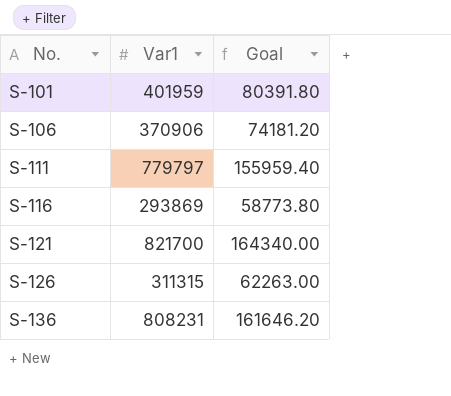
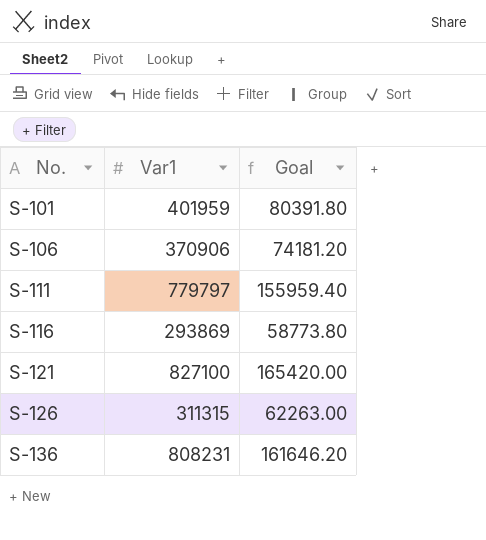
S-121 | Var1: 821700 -> 827100
S-121 | Goal: 164340.00 -> 165420.00

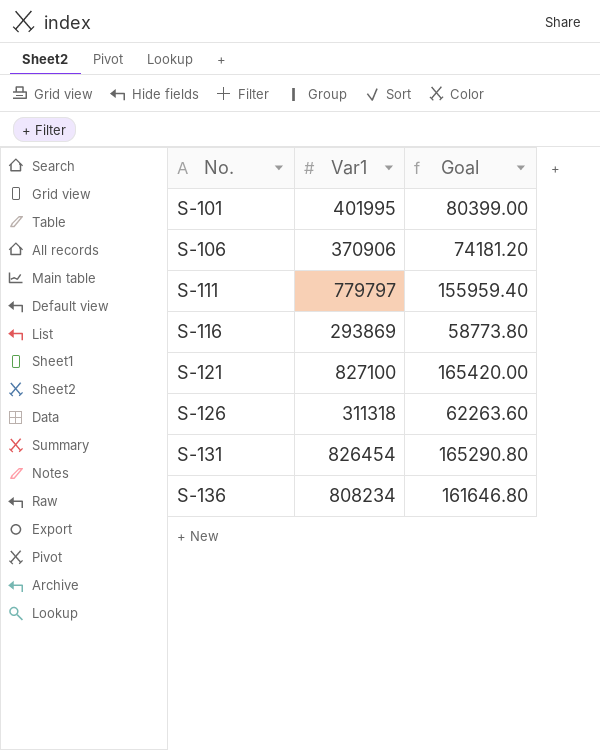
S-101 | Var1: 401959 -> 401995
S-101 | Goal: 80391.80 -> 80399.00
S-126 | Var1: 311315 -> 311318
S-126 | Goal: 62263.00 -> 62263.60
row S-131: none -> 826454 | 165290.80
S-136 | Var1: 808231 -> 808234
S-136 | Goal: 161646.20 -> 161646.80

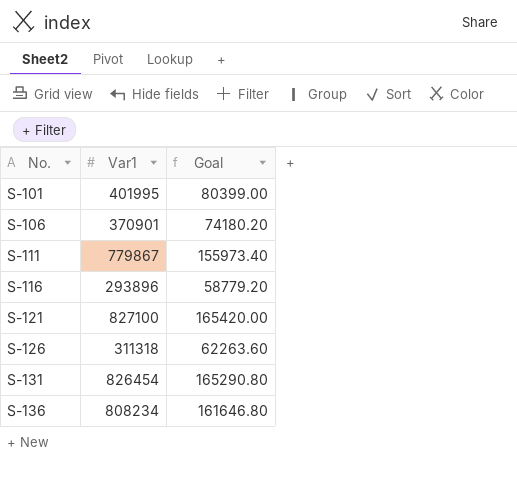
S-106 | Var1: 370906 -> 370901
S-106 | Goal: 74181.20 -> 74180.20
S-111 | Var1: 779797 -> 779867
S-111 | Goal: 155959.40 -> 155973.40
S-116 | Var1: 293869 -> 293896
S-116 | Goal: 58773.80 -> 58779.20

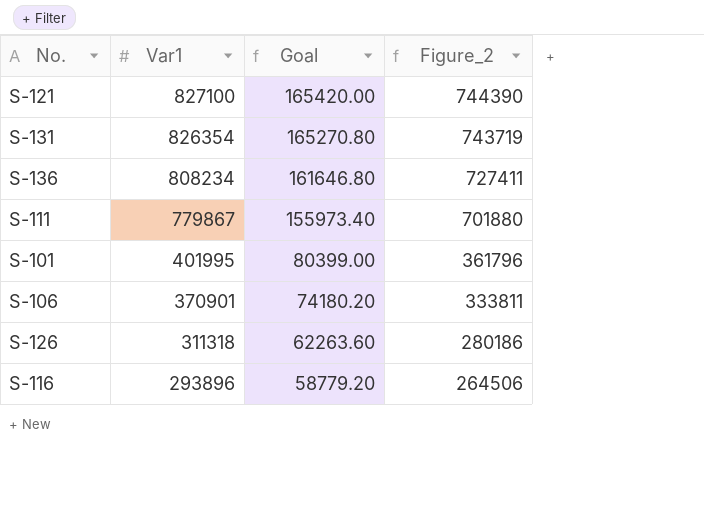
row order: No. ascending -> Var1 descending
column Figure_2 | formula: none -> [Var1] * 0.9
S-131 | Var1: 826454 -> 826354
S-131 | Goal: 165290.80 -> 165270.80

